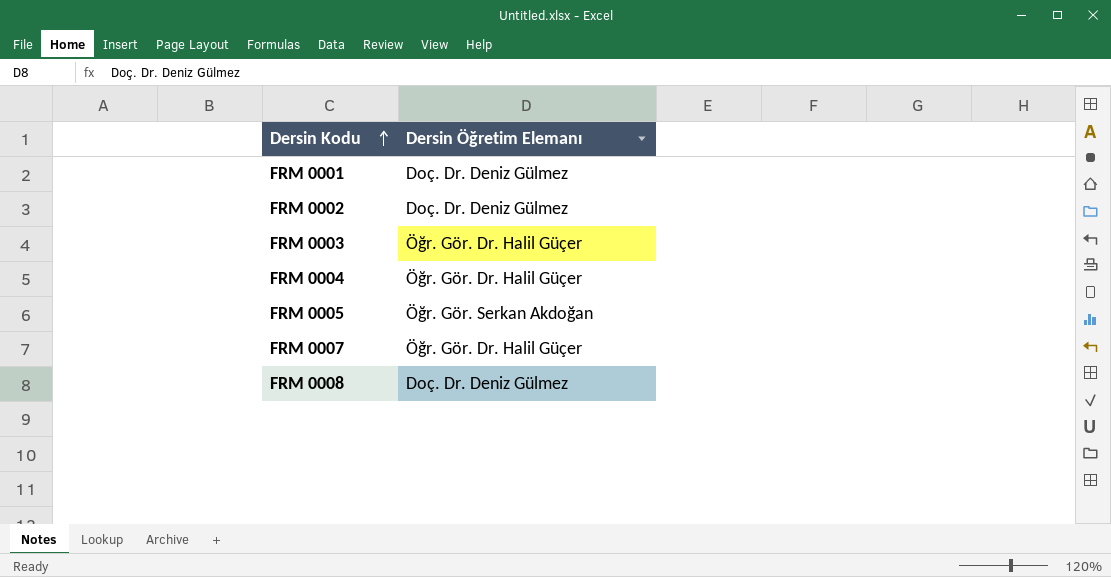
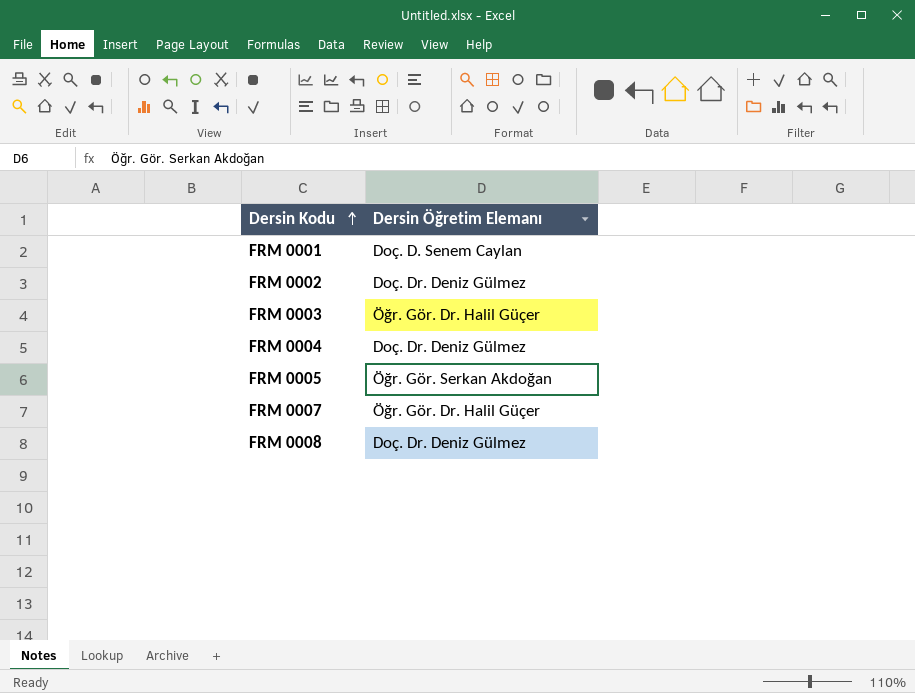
FRM 0001 | Dersin Öğretim Elemanı: Doç. Dr. Deniz Gülmez -> Doç. D. Senem Caylan
FRM 0004 | Dersin Öğretim Elemanı: Öğr. Gör. Dr. Halil Güçer -> Doç. Dr. Deniz Gülmez

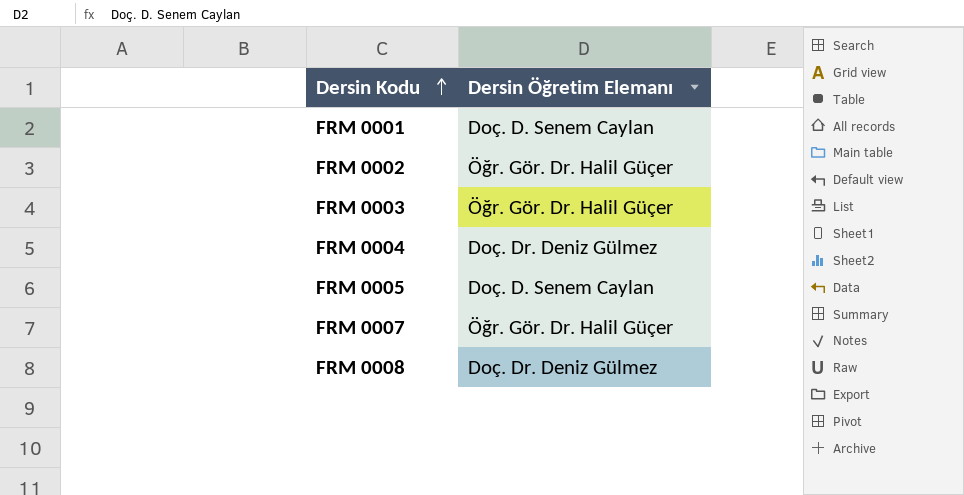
FRM 0002 | Dersin Öğretim Elemanı: Doç. Dr. Deniz Gülmez -> Öğr. Gör. Dr. Halil Güçer
FRM 0005 | Dersin Öğretim Elemanı: Öğr. Gör. Serkan Akdoğan -> Doç. D. Senem Caylan

